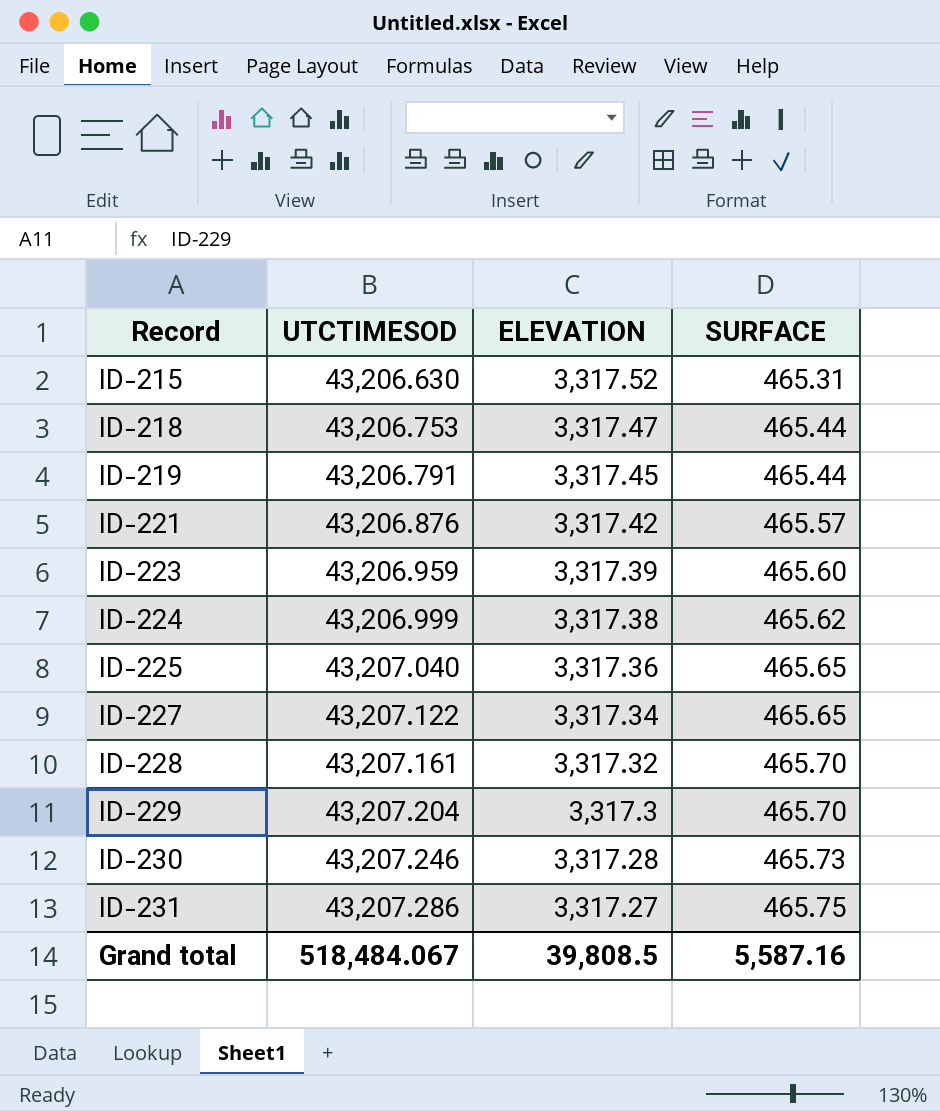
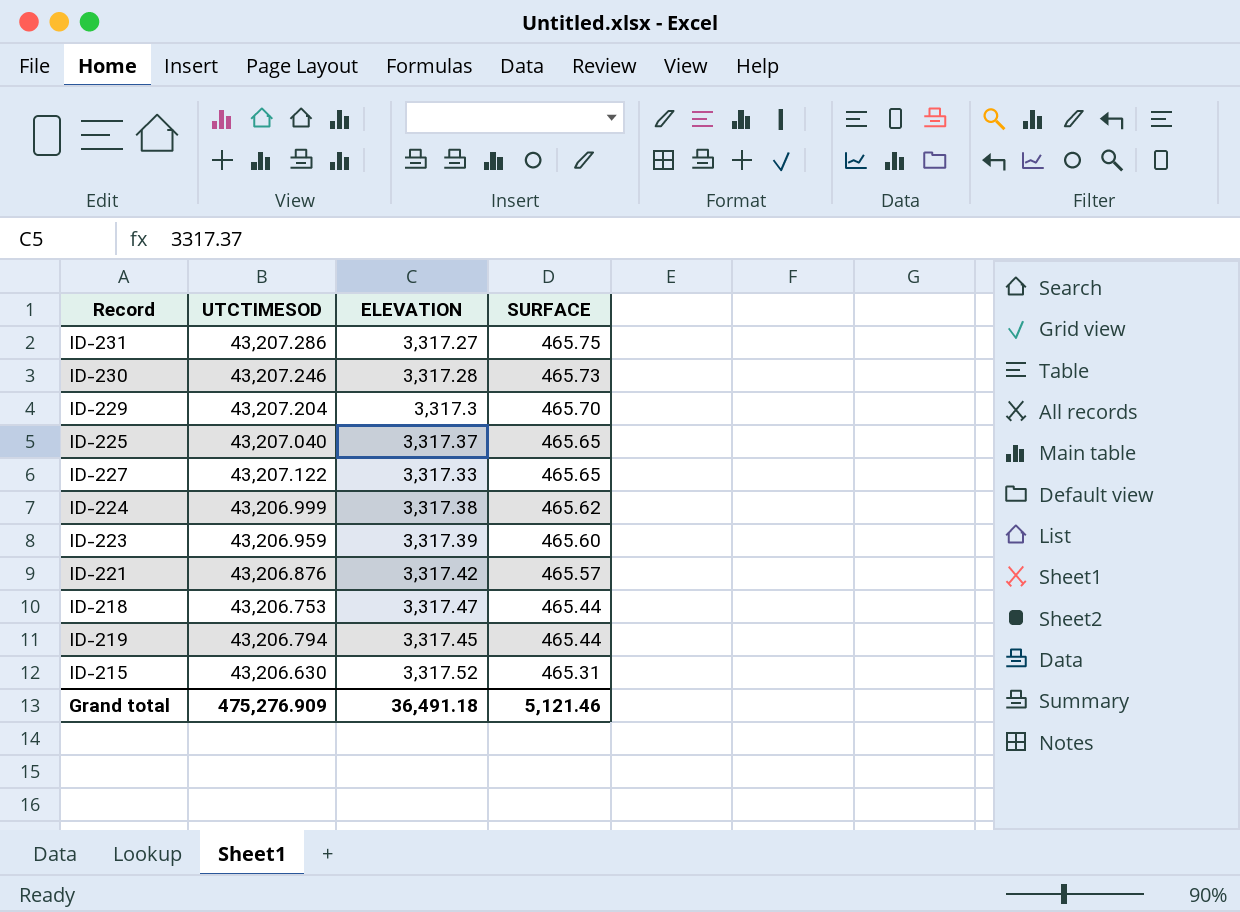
row order: Record ascending -> SURFACE descending
row ID-228: 43,207.161 | 3,317.32 | 465.70 -> none
ID-225 | ELEVATION: 3,317.36 -> 3,317.37
ID-227 | ELEVATION: 3,317.34 -> 3,317.33
ID-219 | UTCTIMESOD: 43,206.791 -> 43,206.794
Grand total | UTCTIMESOD: 518,484.067 -> 475,276.909
Grand total | ELEVATION: 39,808.5 -> 36,491.18
Grand total | SURFACE: 5,587.16 -> 5,121.46

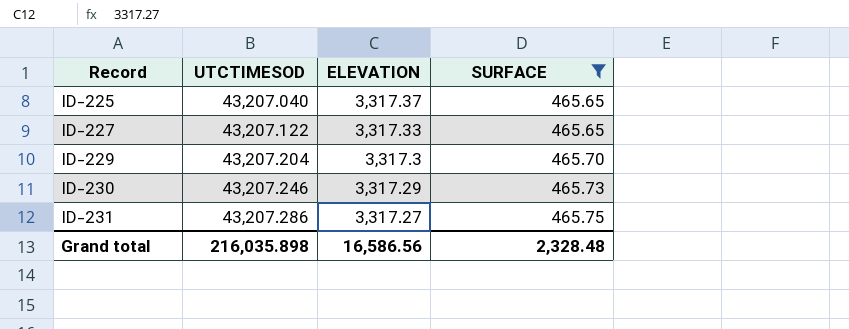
filter: none -> SURFACE >= 465.65
row order: SURFACE descending -> Record ascending
ID-230 | ELEVATION: 3,317.28 -> 3,317.29
Grand total | UTCTIMESOD: 475,276.909 -> 216,035.898
Grand total | ELEVATION: 36,491.18 -> 16,586.56
Grand total | SURFACE: 5,121.46 -> 2,328.48

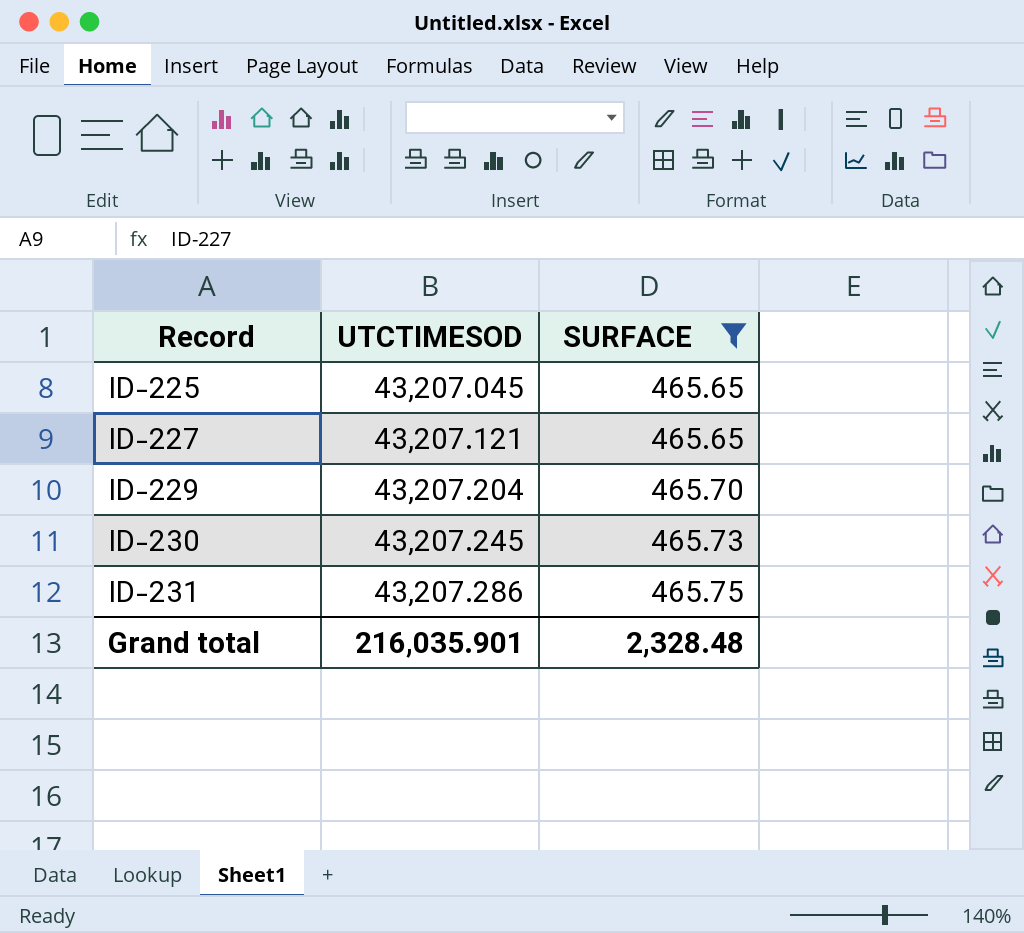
column ELEVATION | position: 3 -> none
ID-225 | UTCTIMESOD: 43,207.040 -> 43,207.045
ID-227 | UTCTIMESOD: 43,207.122 -> 43,207.121
ID-230 | UTCTIMESOD: 43,207.246 -> 43,207.245
Grand total | UTCTIMESOD: 216,035.898 -> 216,035.901

